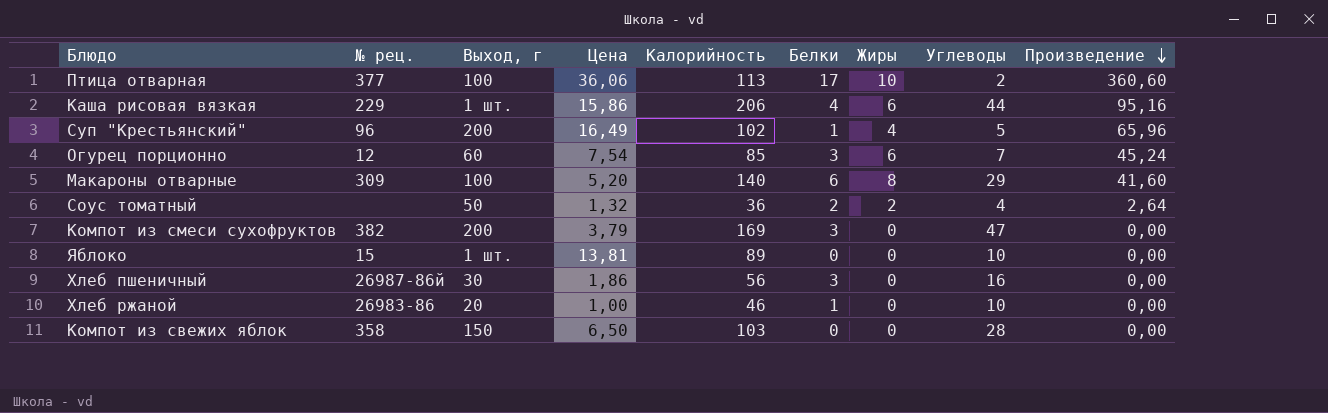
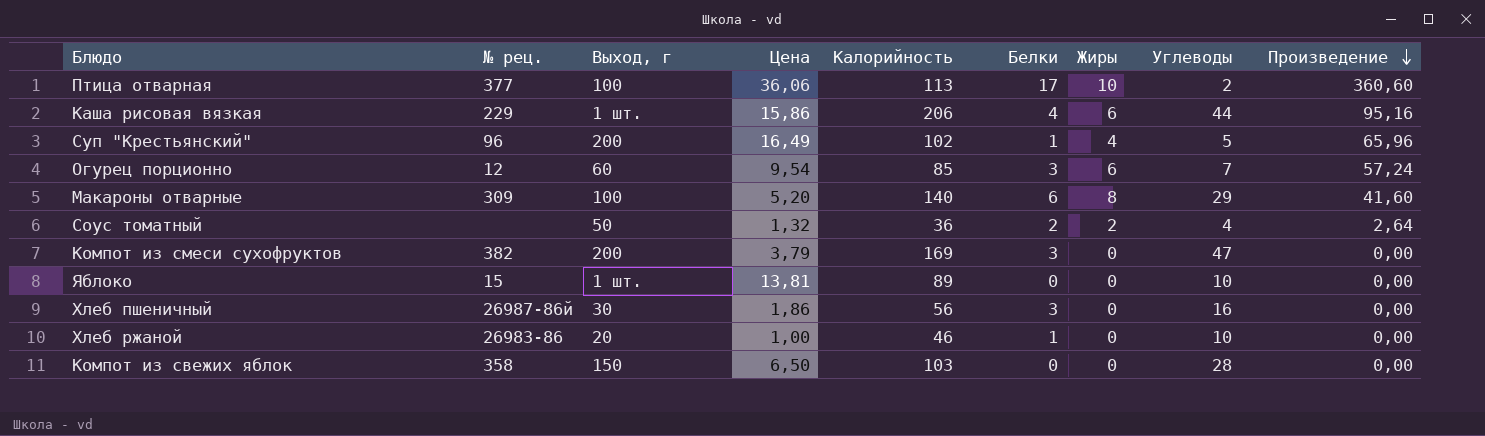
Огурец порционно | Цена: 7,54 -> 9,54
Огурец порционно | Произведение: 45,24 -> 57,24

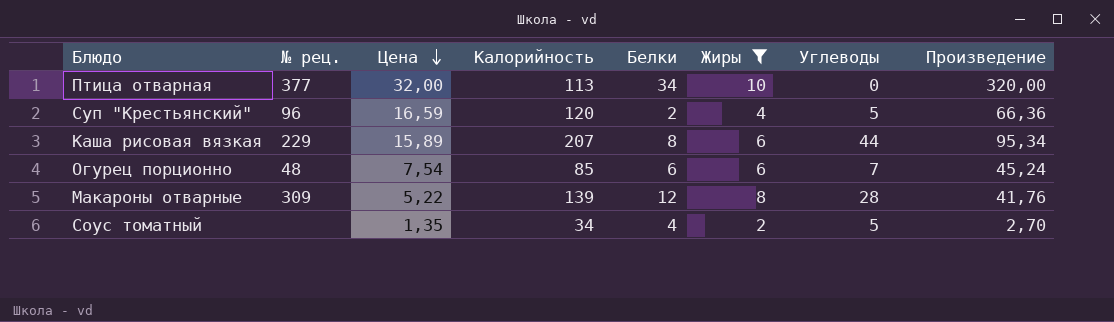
filter: none -> Жиры != 0
row order: Произведение descending -> Цена descending
column Выход, г | position: 3 -> none
Птица отварная | Цена: 36,06 -> 32,00
Птица отварная | Белки: 17 -> 34
Птица отварная | Углеводы: 2 -> 0
Птица отварная | Произведение: 360,60 -> 320,00
Суп "Крестьянский" | Цена: 16,49 -> 16,59
Суп "Крестьянский" | Калорийность: 102 -> 120
Суп "Крестьянский" | Белки: 1 -> 2
Суп "Крестьянский" | Произведение: 65,96 -> 66,36
Каша рисовая вязкая | Цена: 15,86 -> 15,89
Каша рисовая вязкая | Калорийность: 206 -> 207
Каша рисовая вязкая | Белки: 4 -> 8
Каша рисовая вязкая | Произведение: 95,16 -> 95,34
Огурец порционно | № рец.: 12 -> 48
Огурец порционно | Цена: 9,54 -> 7,54
Огурец порционно | Белки: 3 -> 6
Огурец порционно | Произведение: 57,24 -> 45,24
Макароны отварные | Цена: 5,20 -> 5,22
Макароны отварные | Калорийность: 140 -> 139
Макароны отварные | Белки: 6 -> 12
Макароны отварные | Углеводы: 29 -> 28
Макароны отварные | Произведение: 41,60 -> 41,76
Соус томатный | Цена: 1,32 -> 1,35
Соус томатный | Калорийность: 36 -> 34
Соус томатный | Белки: 2 -> 4
Соус томатный | Углеводы: 4 -> 5
Соус томатный | Произведение: 2,64 -> 2,70

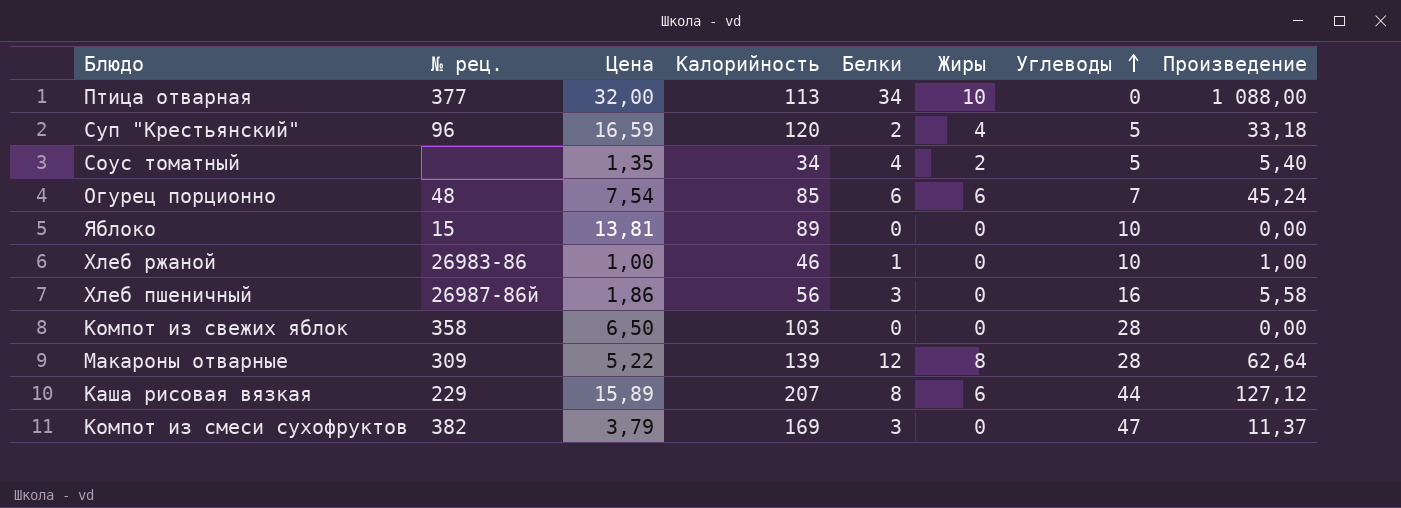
filter: Жиры != 0 -> none
row order: Цена descending -> Углеводы ascending
column Произведение | formula: [Цена] * [Жиры] -> [Цена] * [Белки]

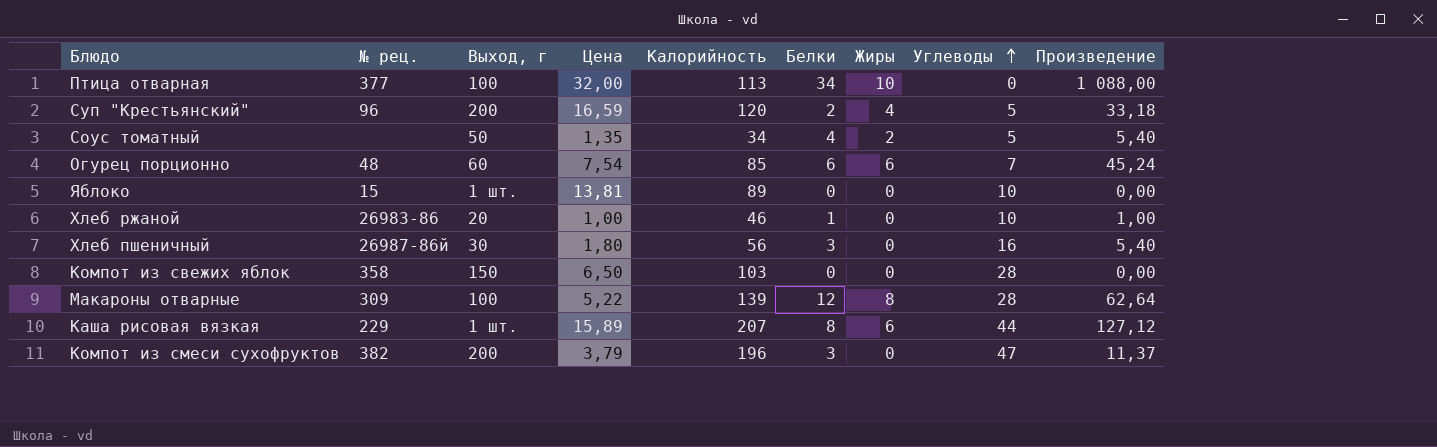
column Выход, г | position: none -> 3
Хлеб пшеничный | Цена: 1,86 -> 1,80
Хлеб пшеничный | Произведение: 5,58 -> 5,40
Компот из смеси сухофруктов | Калорийность: 169 -> 196

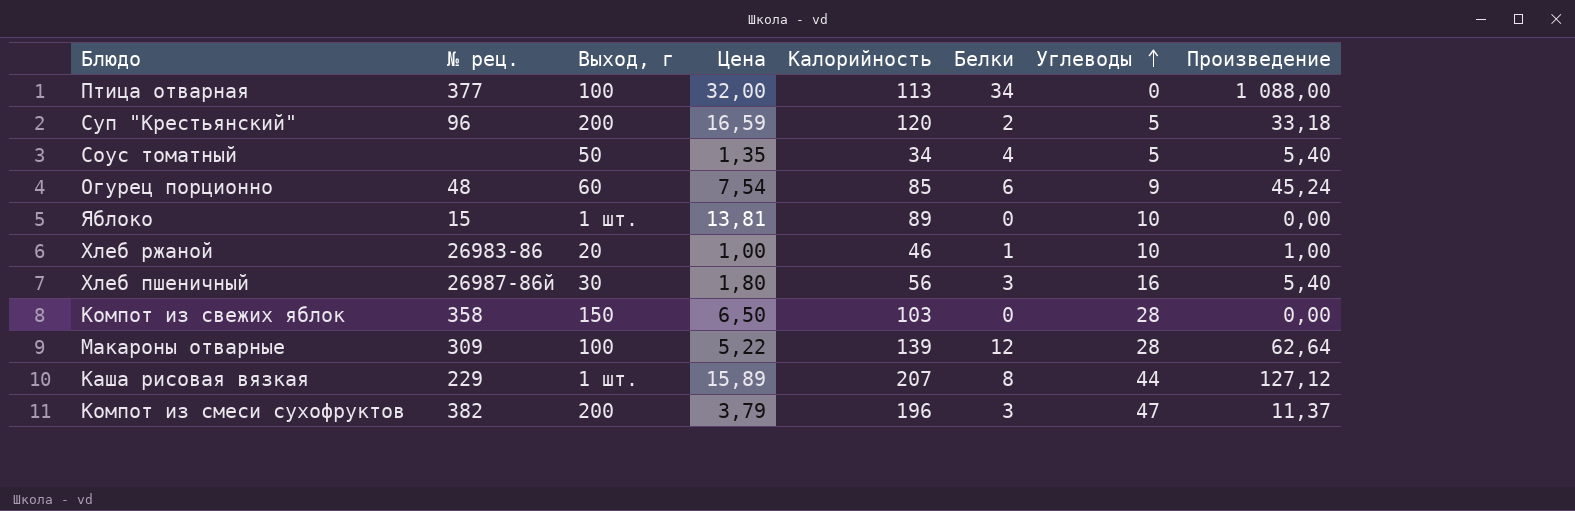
column Жиры | position: 7 -> none
Огурец порционно | Углеводы: 7 -> 9

